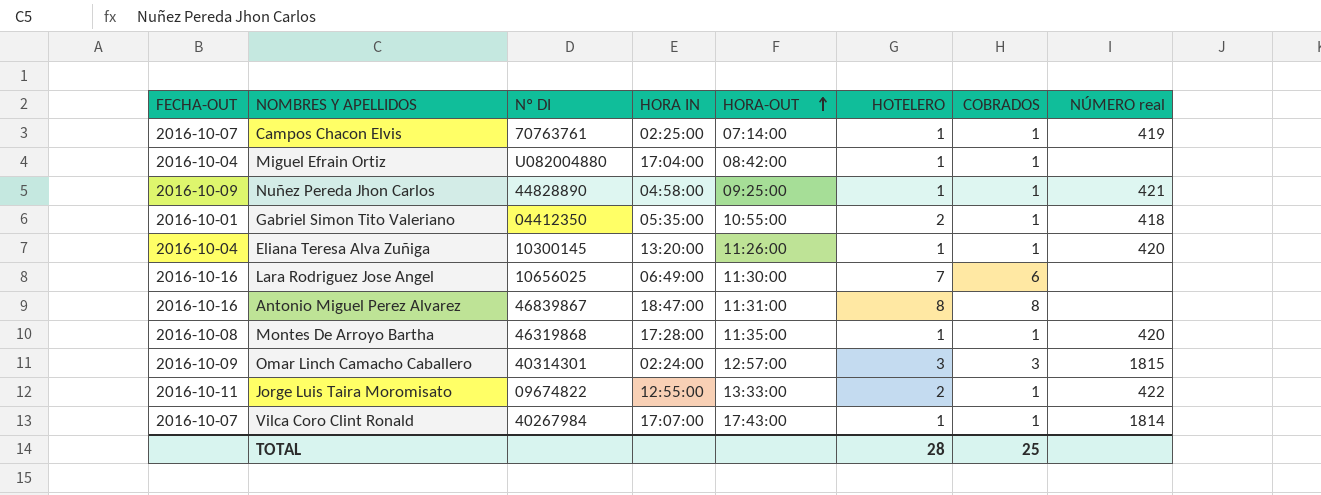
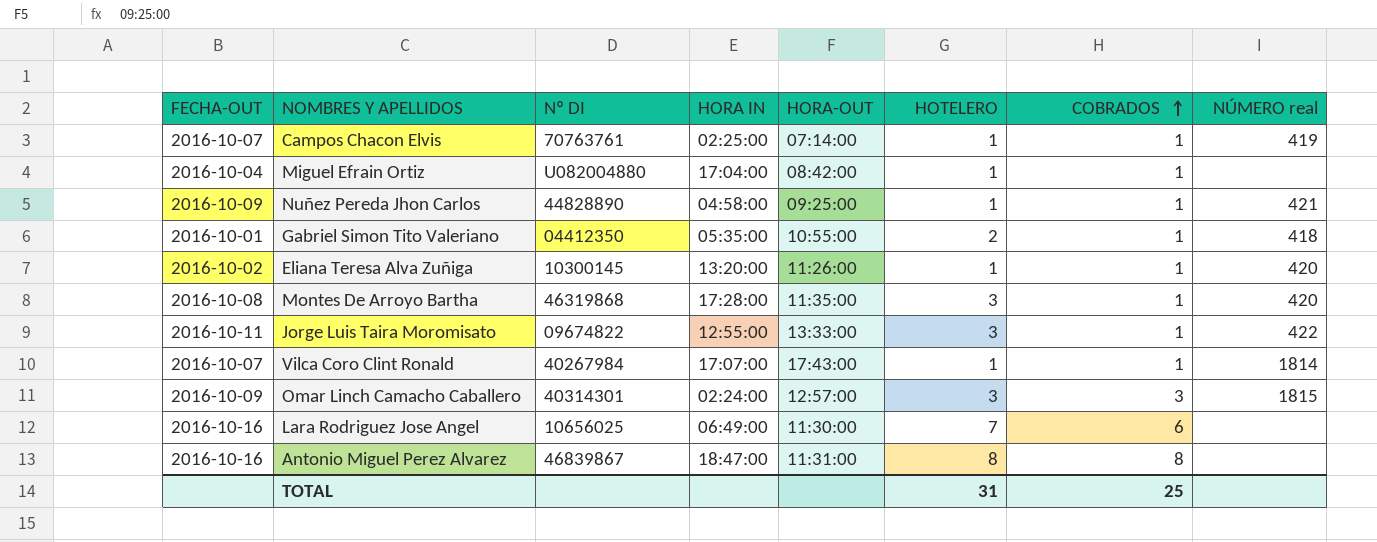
row order: HORA-OUT ascending -> COBRADOS ascending
Eliana Teresa Alva Zuñiga | FECHA-OUT: 2016-10-04 -> 2016-10-02
Montes De Arroyo Bartha | HOTELERO: 1 -> 3
Jorge Luis Taira Moromisato | HOTELERO: 2 -> 3
TOTAL | HOTELERO: 28 -> 31

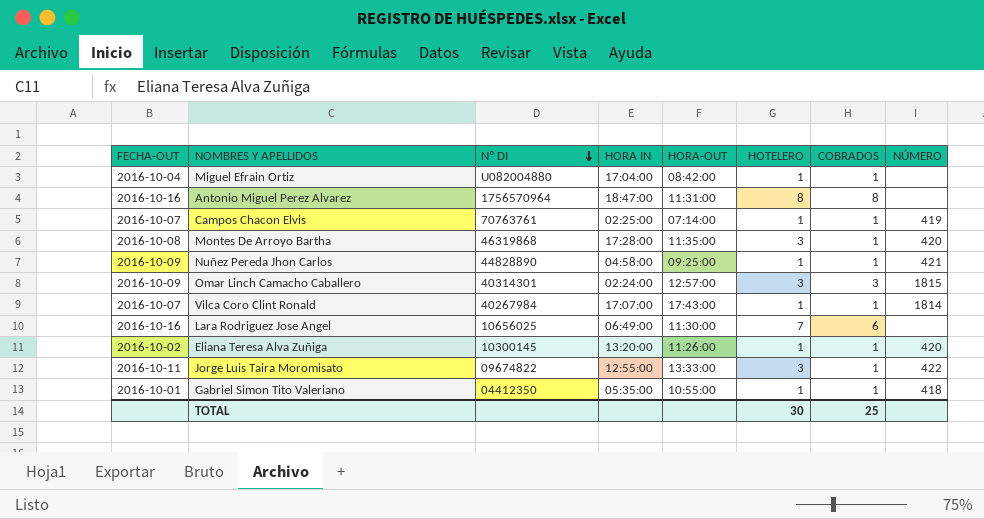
row order: COBRADOS ascending -> Nº DI descending
column name: NÚMERO real -> NÚMERO
Antonio Miguel Perez Alvarez | Nº DI: 46839867 -> 1756570964
Gabriel Simon Tito Valeriano | HOTELERO: 2 -> 1
TOTAL | HOTELERO: 31 -> 30

